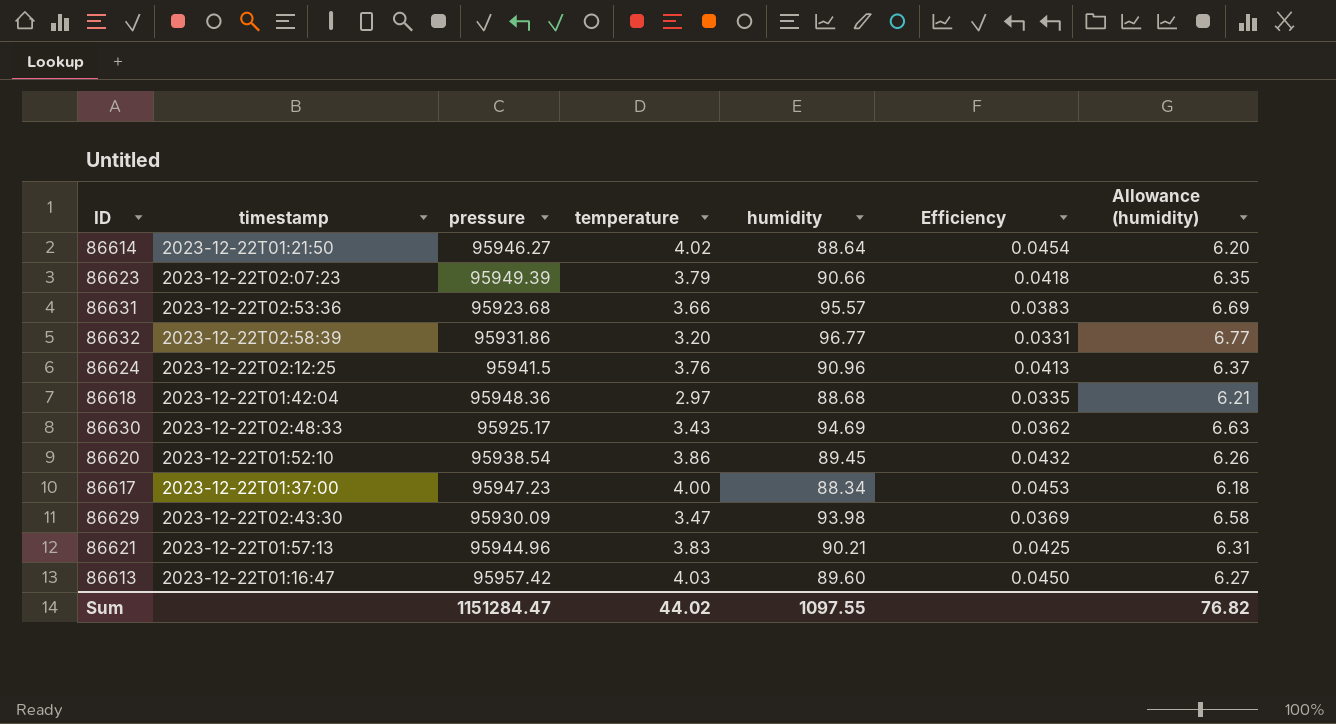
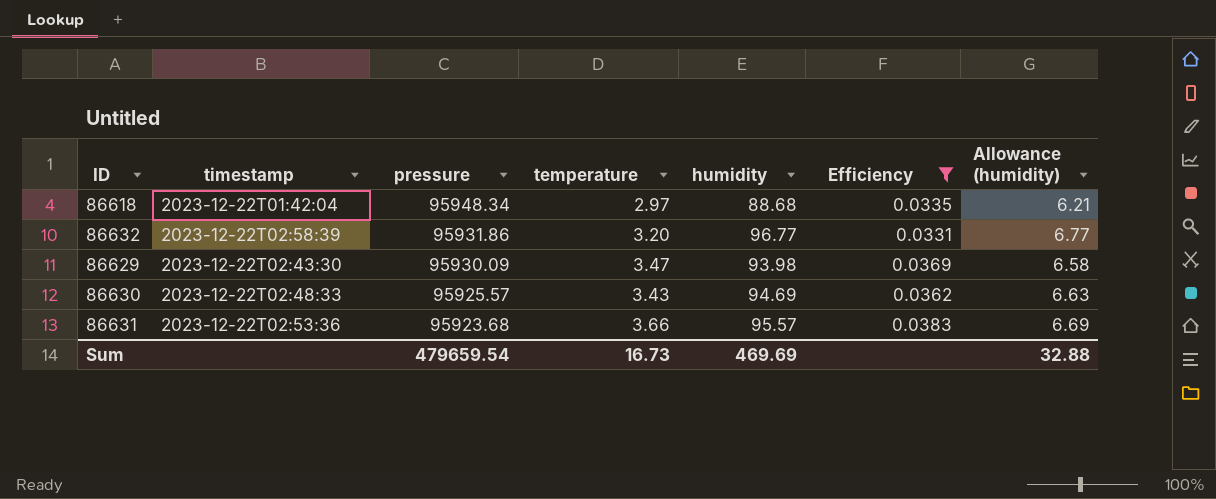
filter: none -> Efficiency <= 0.0383
row order: none -> pressure descending
86618 | pressure: 95948.36 -> 95948.34
86630 | pressure: 95925.17 -> 95925.57
Sum | pressure: 1151284.47 -> 479659.54
Sum | temperature: 44.02 -> 16.73
Sum | humidity: 1097.55 -> 469.69
Sum | Allowance (humidity): 76.82 -> 32.88

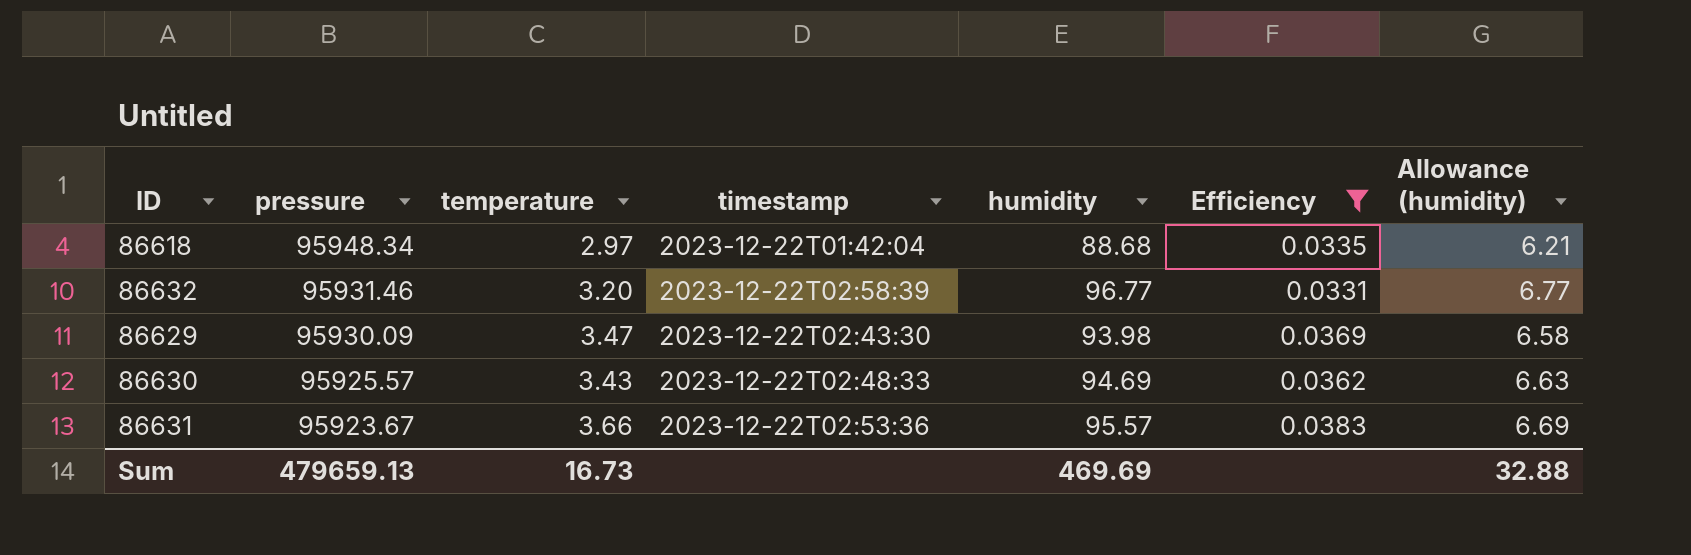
column timestamp | position: 2 -> 4
86632 | pressure: 95931.86 -> 95931.46
86631 | pressure: 95923.68 -> 95923.67
Sum | pressure: 479659.54 -> 479659.13

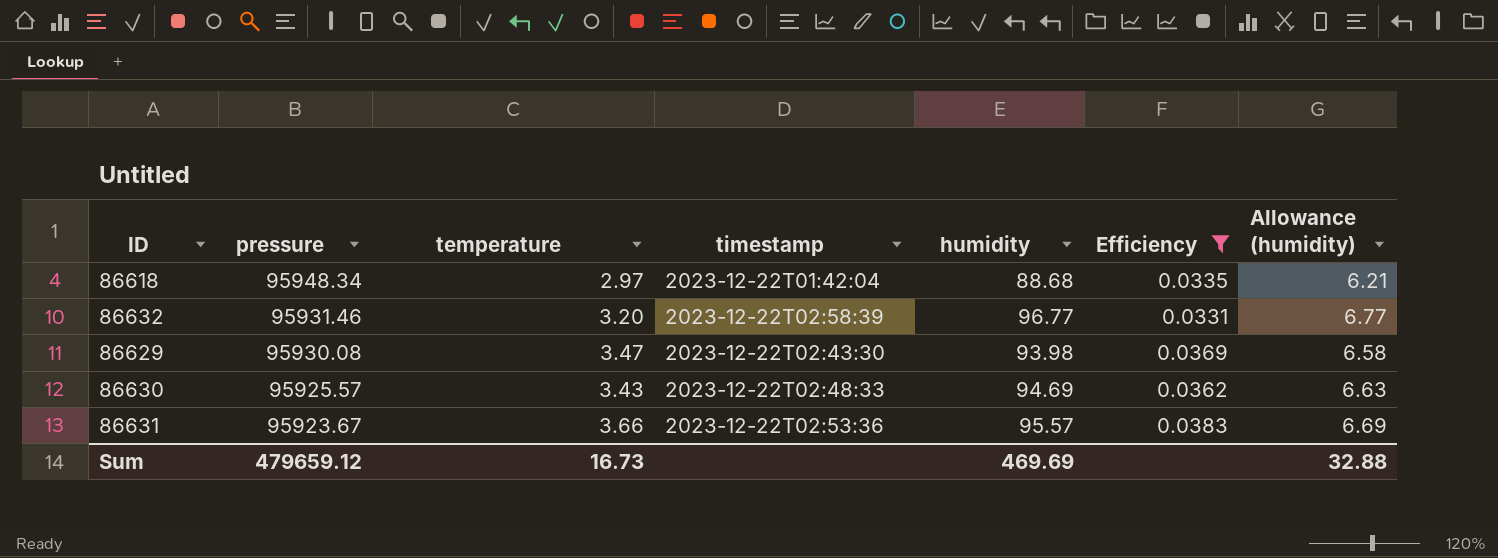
86629 | pressure: 95930.09 -> 95930.08
Sum | pressure: 479659.13 -> 479659.12

